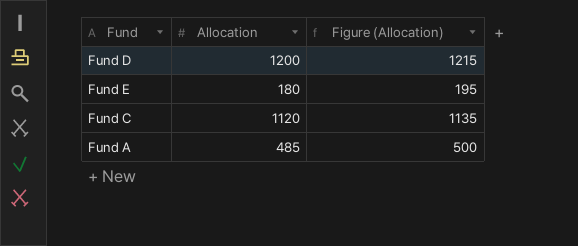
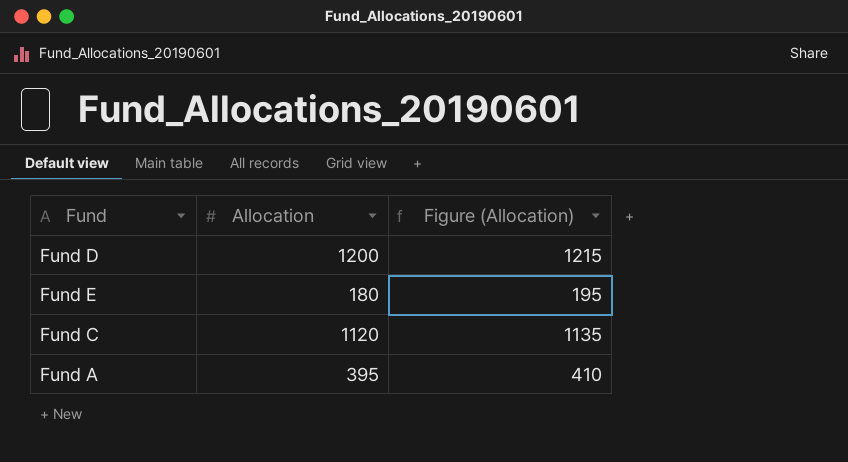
Fund A | Allocation: 485 -> 395
Fund A | Figure (Allocation): 500 -> 410

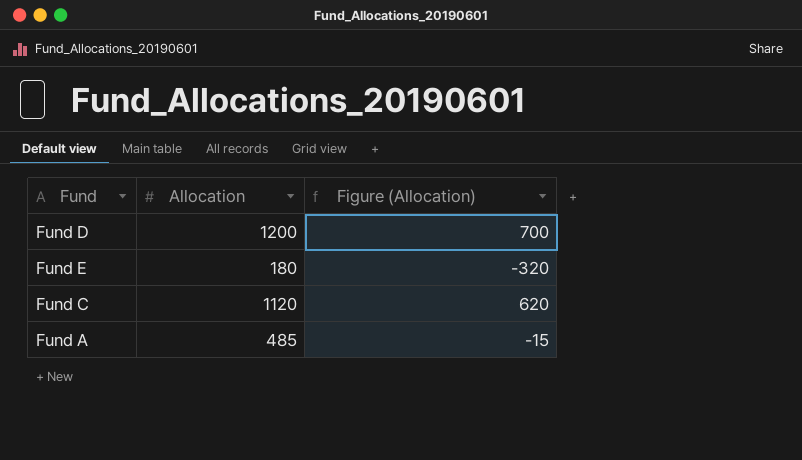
column Figure (Allocation) | formula: [Allocation] + 15 -> [Allocation] - 500
Fund A | Allocation: 395 -> 485

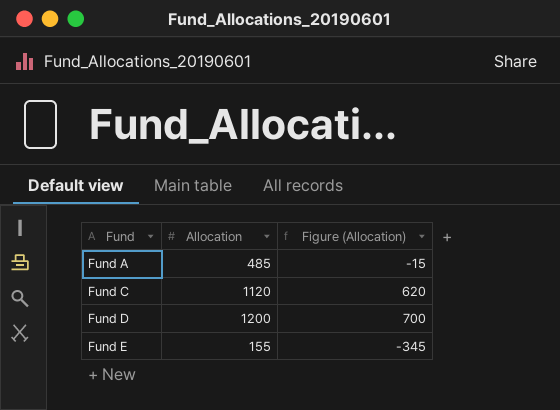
row order: none -> Fund ascending
Fund E | Allocation: 180 -> 155
Fund E | Figure (Allocation): -320 -> -345

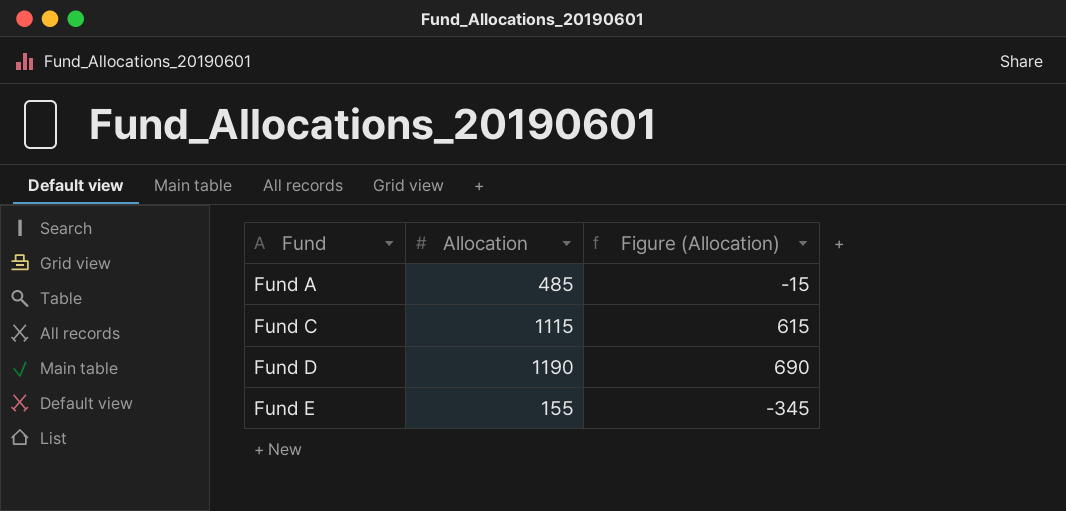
Fund C | Allocation: 1120 -> 1115
Fund C | Figure (Allocation): 620 -> 615
Fund D | Allocation: 1200 -> 1190
Fund D | Figure (Allocation): 700 -> 690

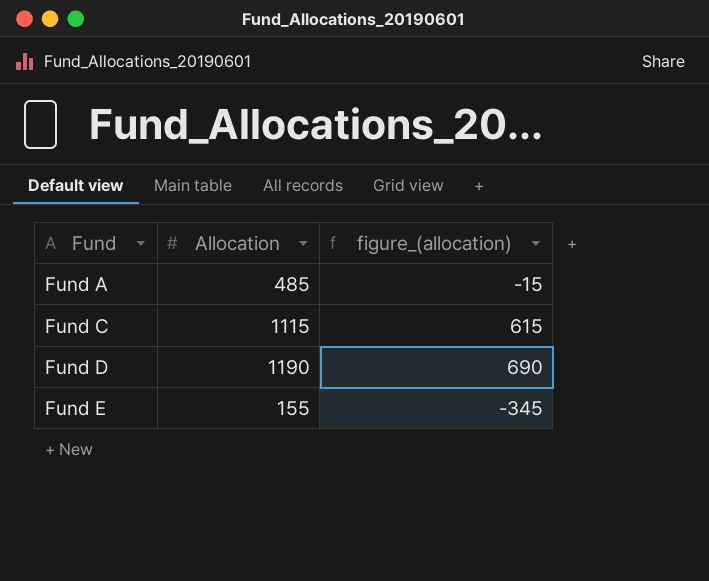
column name: Figure (Allocation) -> figure_(allocation)

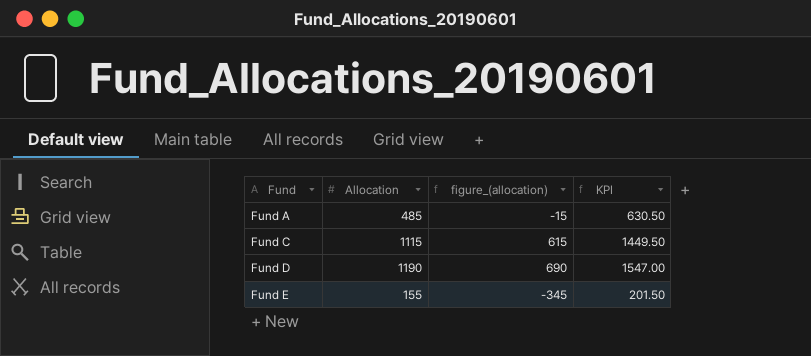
column KPI | formula: none -> [Allocation] * 1.3

